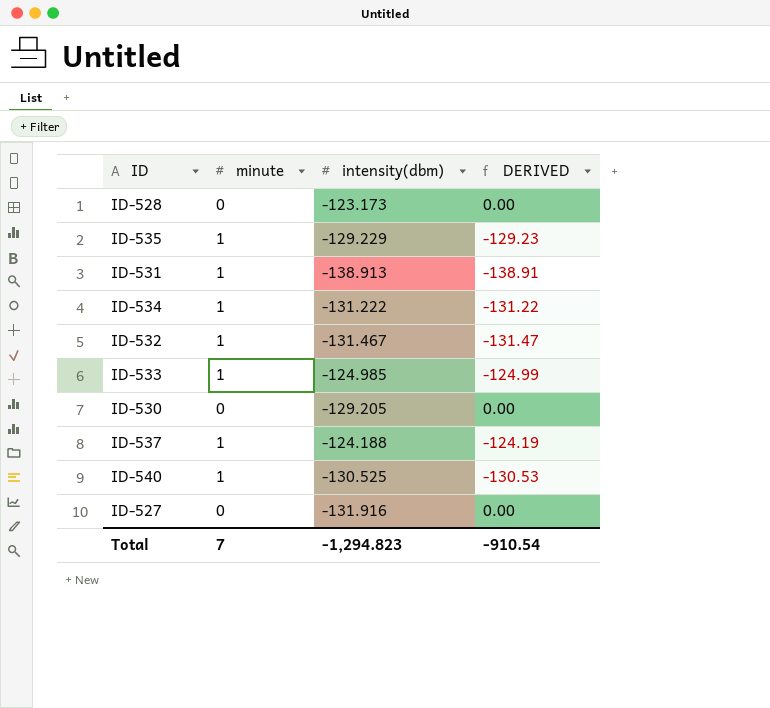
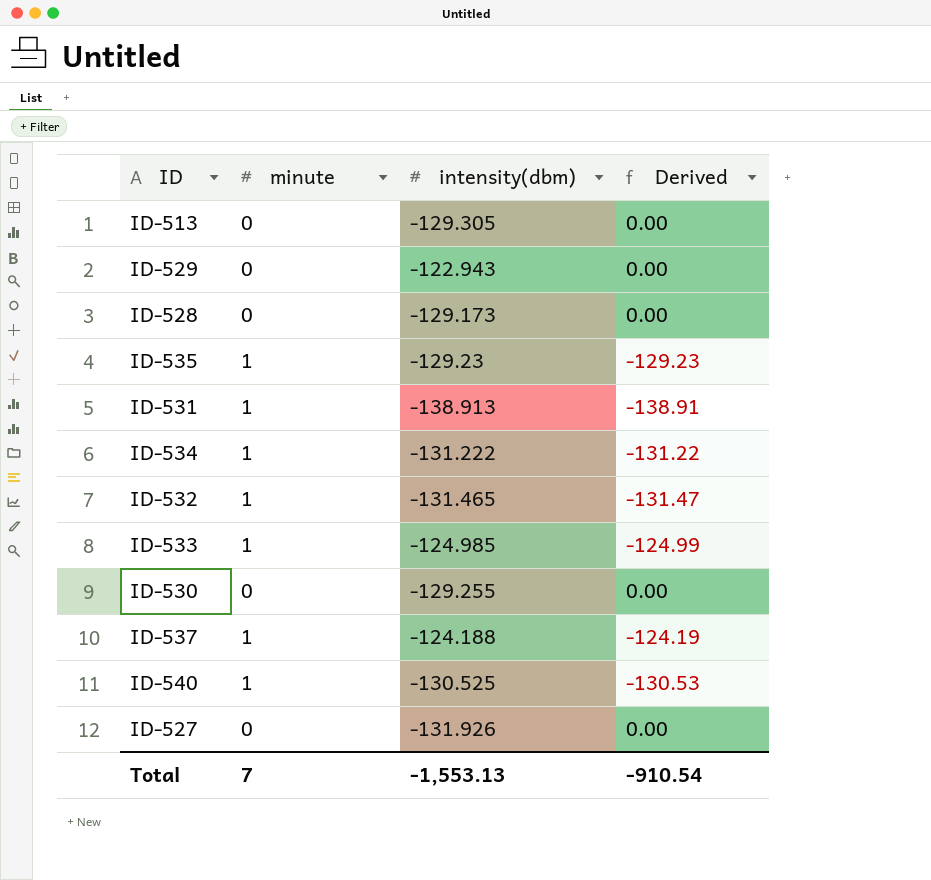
column name: DERIVED -> Derived
row ID-513: none -> 0 | -129.305 | 0.00
row ID-529: none -> 0 | -122.943 | 0.00
ID-528 | intensity(dbm): -123.173 -> -129.173
ID-535 | intensity(dbm): -129.229 -> -129.23
ID-532 | intensity(dbm): -131.467 -> -131.465
ID-530 | intensity(dbm): -129.205 -> -129.255
ID-527 | intensity(dbm): -131.916 -> -131.926
Total | intensity(dbm): -1,294.823 -> -1,553.13

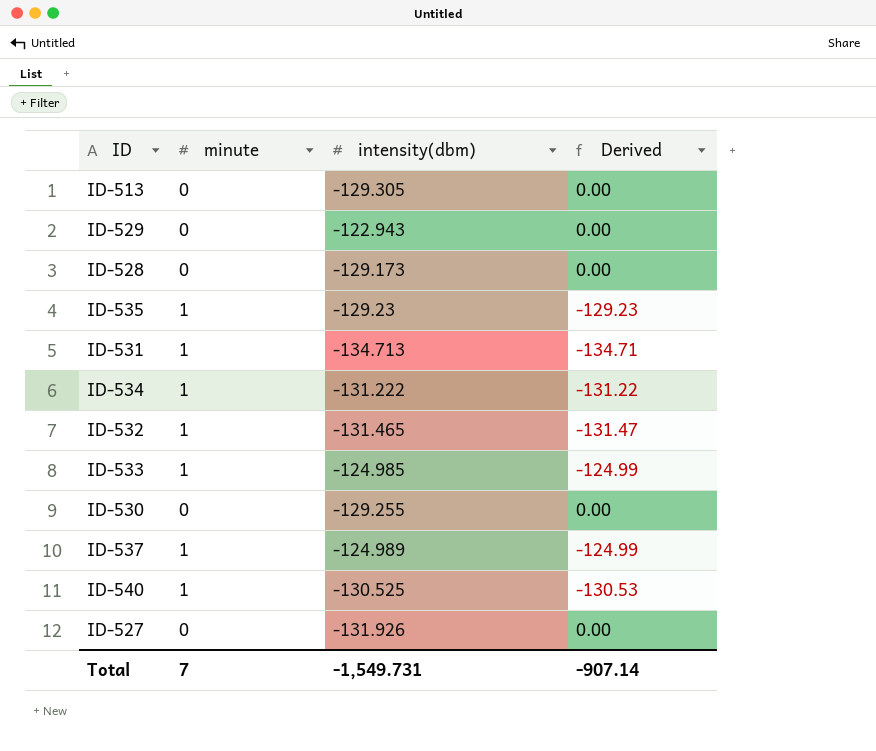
ID-531 | intensity(dbm): -138.913 -> -134.713
ID-531 | Derived: -138.91 -> -134.71
ID-537 | intensity(dbm): -124.188 -> -124.989
ID-537 | Derived: -124.19 -> -124.99
Total | intensity(dbm): -1,553.13 -> -1,549.731
Total | Derived: -910.54 -> -907.14

